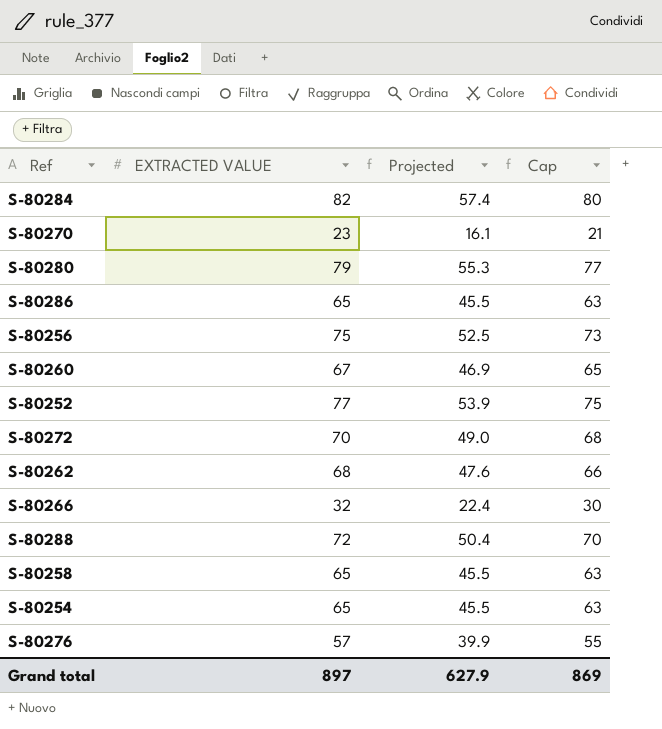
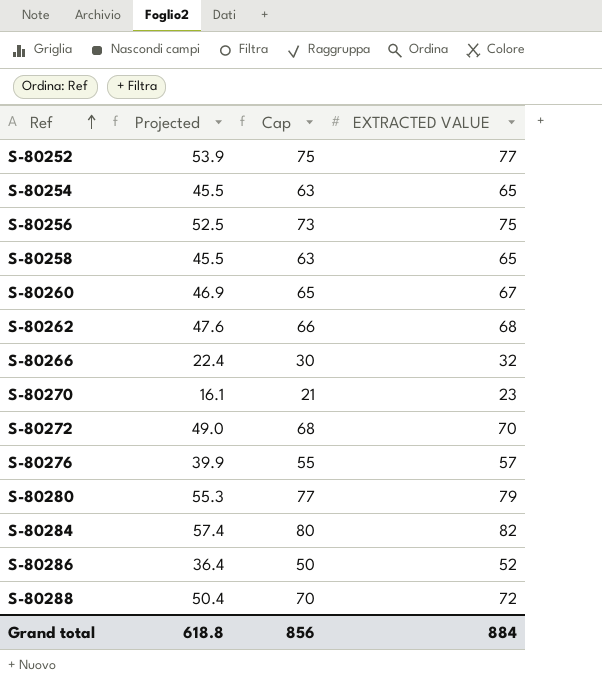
row order: none -> Ref ascending
column EXTRACTED VALUE | position: 2 -> 4
S-80286 | Projected: 45.5 -> 36.4
S-80286 | Cap: 63 -> 50
S-80286 | EXTRACTED VALUE: 65 -> 52
Grand total | Projected: 627.9 -> 618.8
Grand total | Cap: 869 -> 856
Grand total | EXTRACTED VALUE: 897 -> 884

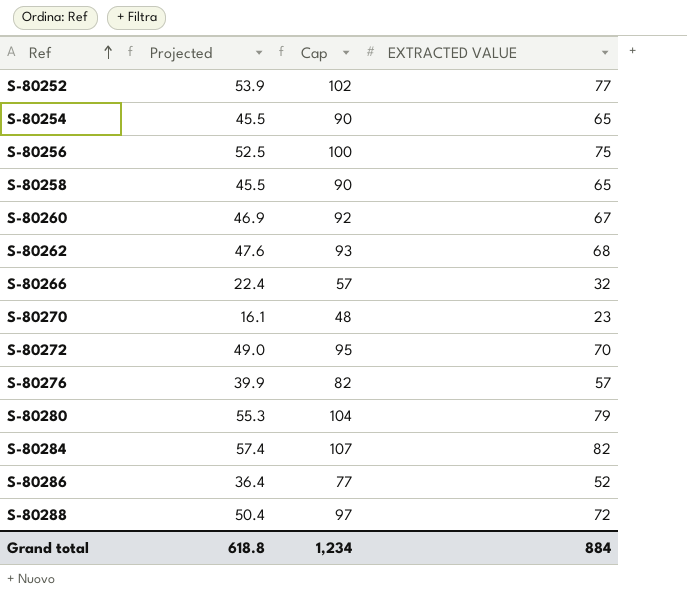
column Cap | formula: [EXTRACTED VALUE] - 2 -> [EXTRACTED VALUE] + 25
Grand total | Cap: 856 -> 1,234

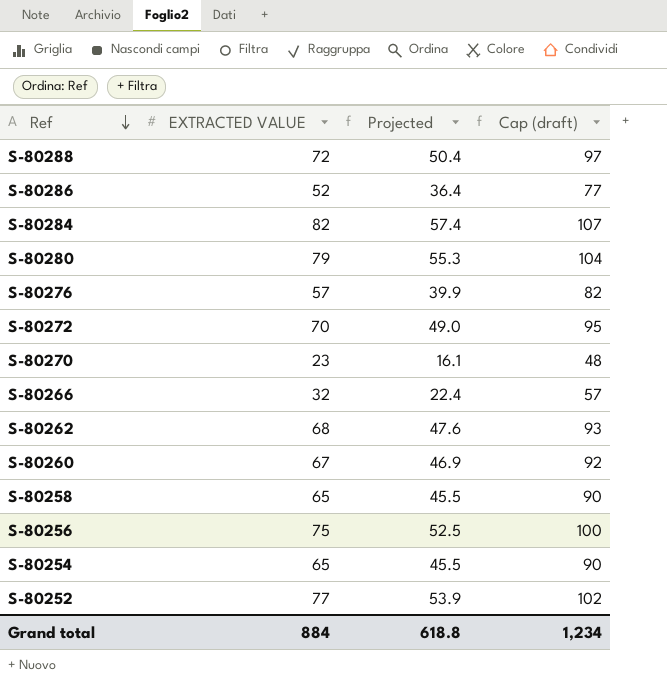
row order: Ref ascending -> Ref descending
column EXTRACTED VALUE | position: 4 -> 2
column name: Cap -> Cap (draft)

